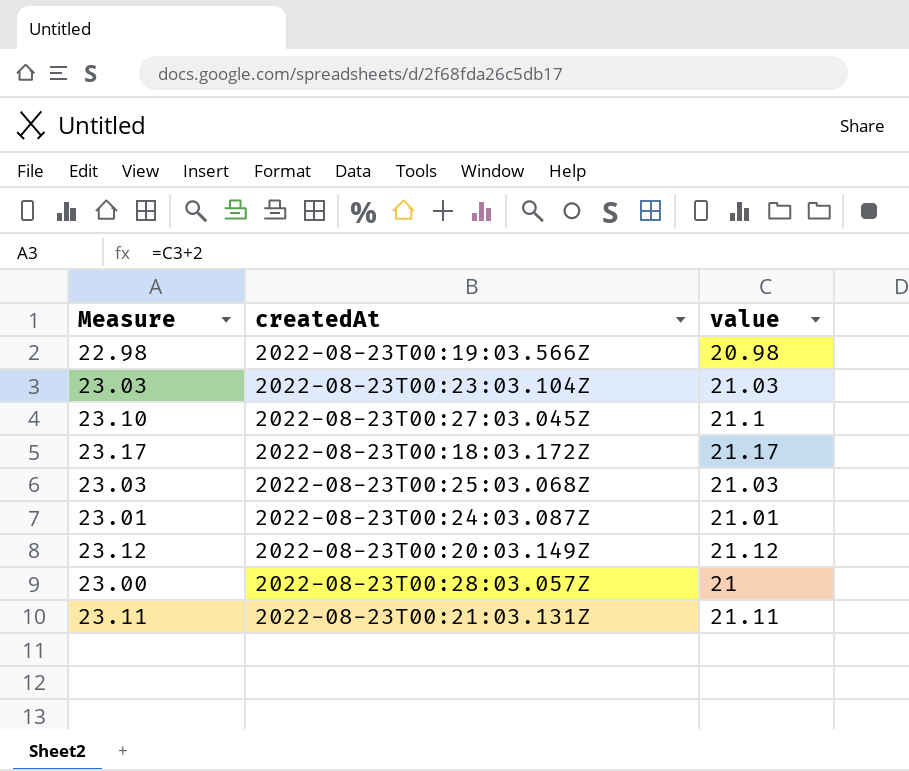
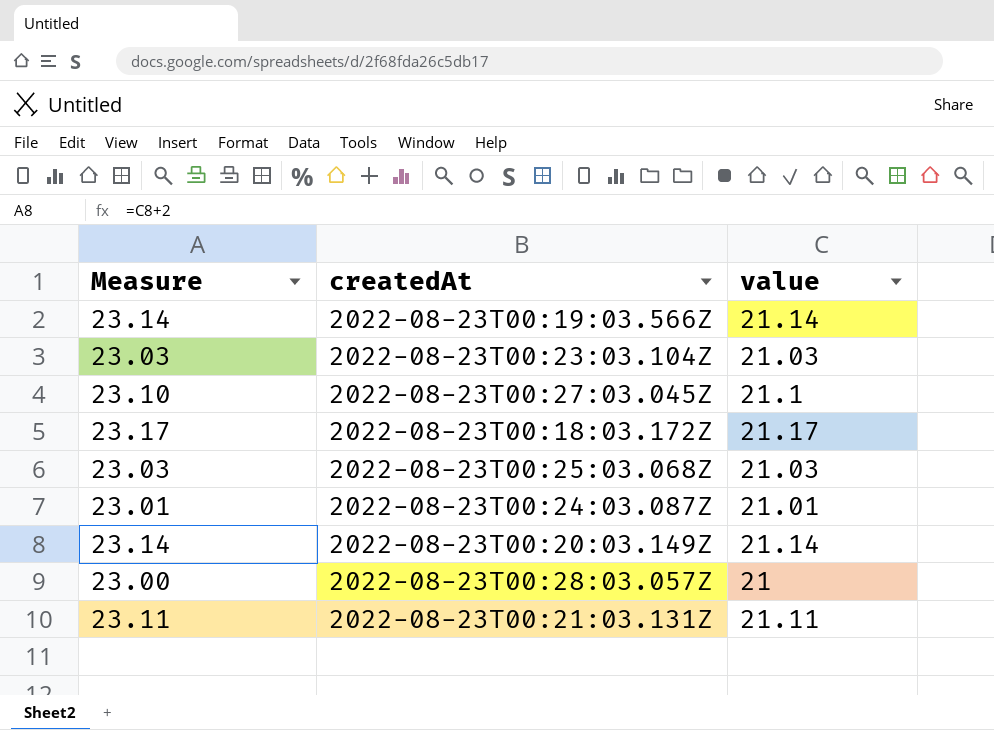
2022-08-23T00:19:03.566Z | Measure: 22.98 -> 23.14
2022-08-23T00:19:03.566Z | value: 20.98 -> 21.14
2022-08-23T00:20:03.149Z | Measure: 23.12 -> 23.14
2022-08-23T00:20:03.149Z | value: 21.12 -> 21.14

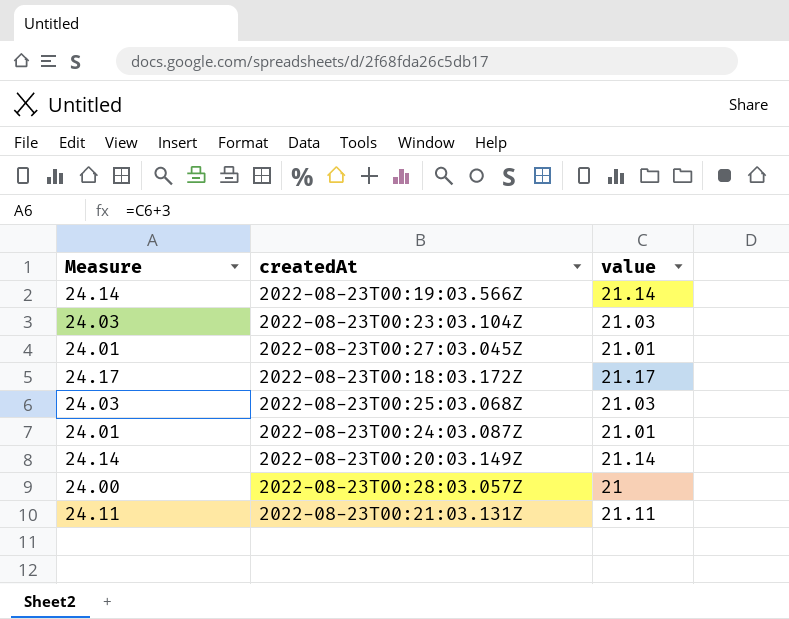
column Measure | formula: [value] + 2 -> [value] + 3
2022-08-23T00:27:03.045Z | value: 21.1 -> 21.01

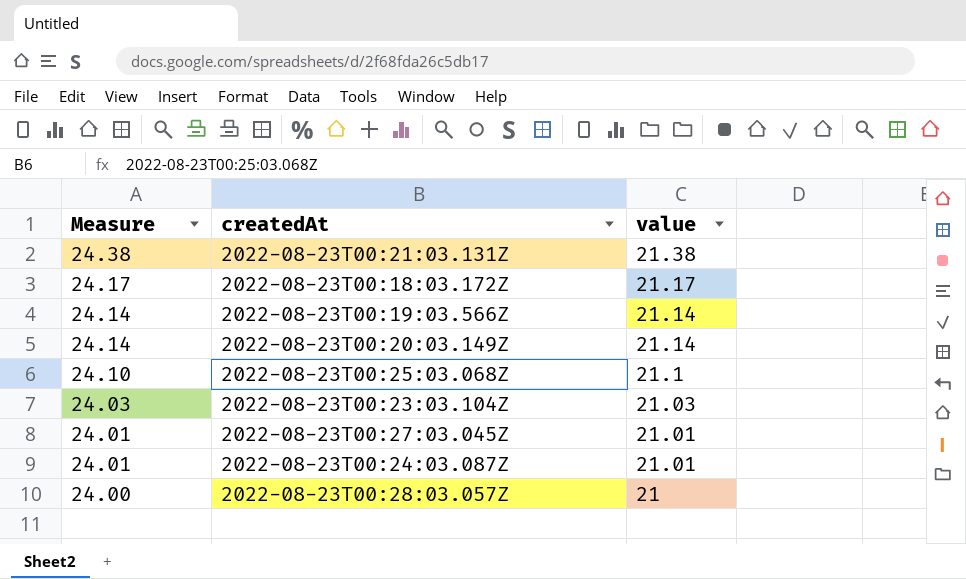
row order: none -> Measure descending
2022-08-23T00:21:03.131Z | Measure: 24.11 -> 24.38
2022-08-23T00:21:03.131Z | value: 21.11 -> 21.38
2022-08-23T00:25:03.068Z | Measure: 24.03 -> 24.10
2022-08-23T00:25:03.068Z | value: 21.03 -> 21.1

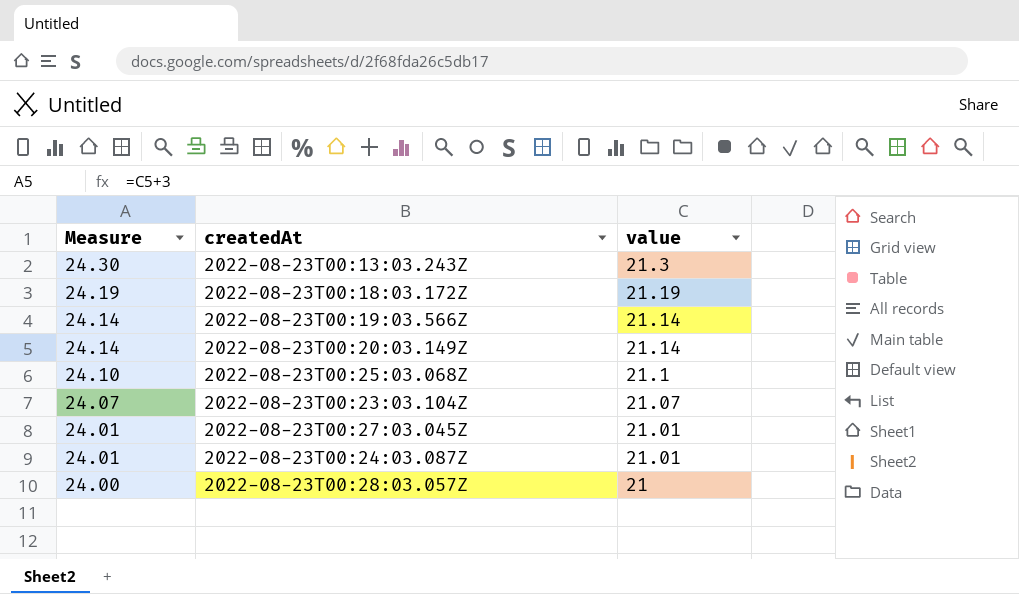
row 2022-08-23T00:21:03.131Z: 24.38 | 21.38 -> none
row 2022-08-23T00:13:03.243Z: none -> 24.30 | 21.3
2022-08-23T00:18:03.172Z | Measure: 24.17 -> 24.19
2022-08-23T00:18:03.172Z | value: 21.17 -> 21.19
2022-08-23T00:23:03.104Z | Measure: 24.03 -> 24.07
2022-08-23T00:23:03.104Z | value: 21.03 -> 21.07

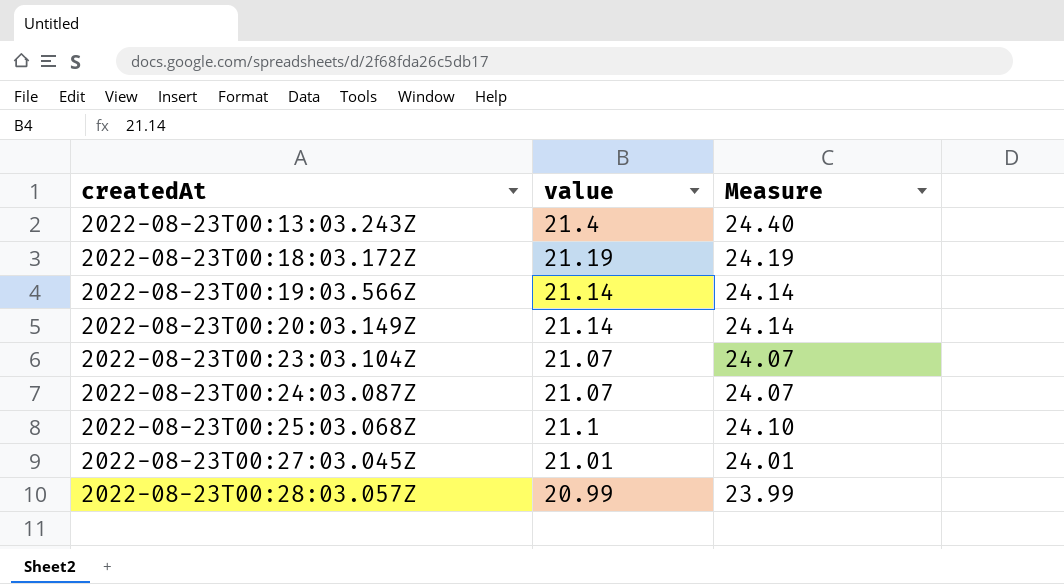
row order: Measure descending -> createdAt ascending
column Measure | position: 1 -> 3
2022-08-23T00:13:03.243Z | value: 21.3 -> 21.4
2022-08-23T00:13:03.243Z | Measure: 24.30 -> 24.40
2022-08-23T00:24:03.087Z | value: 21.01 -> 21.07
2022-08-23T00:24:03.087Z | Measure: 24.01 -> 24.07
2022-08-23T00:28:03.057Z | value: 21 -> 20.99
2022-08-23T00:28:03.057Z | Measure: 24.00 -> 23.99

